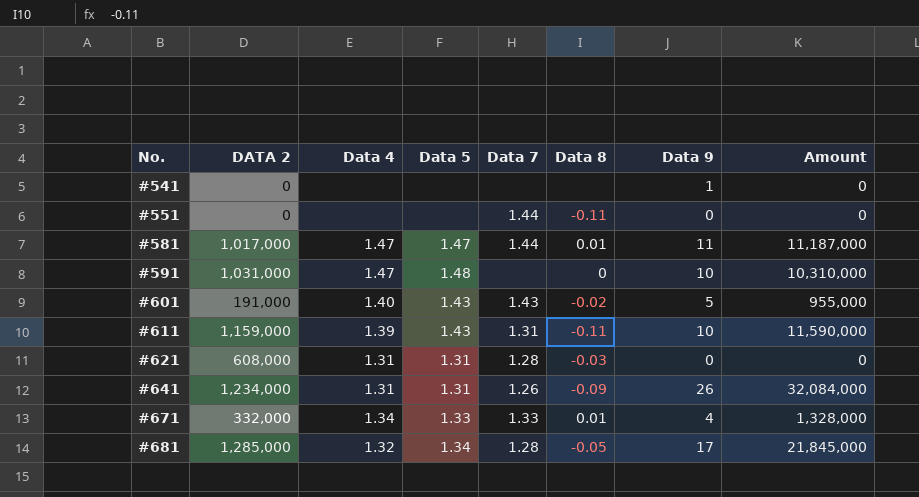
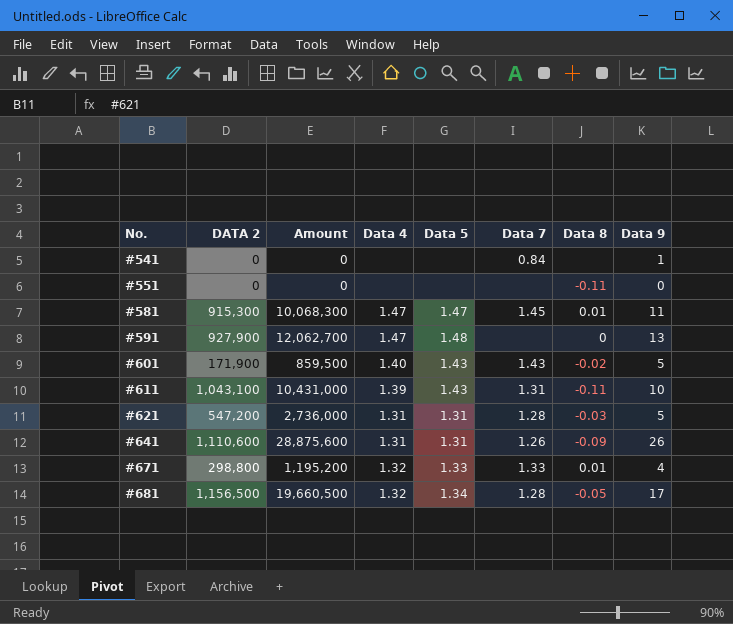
column Amount | position: 8 -> 3
#541 | Data 7: none -> 0.84
#551 | Data 7: 1.44 -> none
#581 | DATA 2: 1,017,000 -> 915,300
#581 | Amount: 11,187,000 -> 10,068,300
#581 | Data 7: 1.44 -> 1.45
#591 | DATA 2: 1,031,000 -> 927,900
#591 | Amount: 10,310,000 -> 12,062,700
#591 | Data 9: 10 -> 13
#601 | DATA 2: 191,000 -> 171,900
#601 | Amount: 955,000 -> 859,500
#611 | DATA 2: 1,159,000 -> 1,043,100
#611 | Amount: 11,590,000 -> 10,431,000
#621 | DATA 2: 608,000 -> 547,200
#621 | Amount: 0 -> 2,736,000
#621 | Data 9: 0 -> 5
#641 | DATA 2: 1,234,000 -> 1,110,600
#641 | Amount: 32,084,000 -> 28,875,600
#671 | DATA 2: 332,000 -> 298,800
#671 | Amount: 1,328,000 -> 1,195,200
#671 | Data 4: 1.34 -> 1.32
#681 | DATA 2: 1,285,000 -> 1,156,500
#681 | Amount: 21,845,000 -> 19,660,500

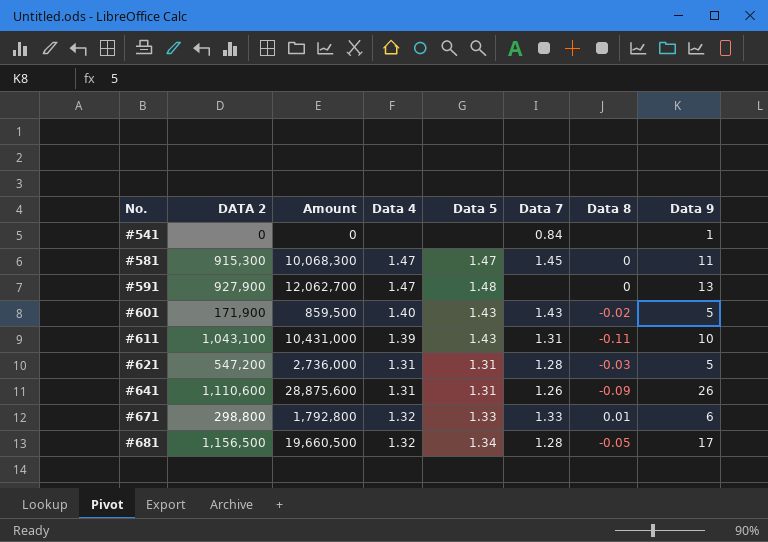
row #551: 0 | 0 | none | none | none | -0.11 | 0 -> none
#581 | Data 8: 0.01 -> 0
#671 | Amount: 1,195,200 -> 1,792,800
#671 | Data 9: 4 -> 6

